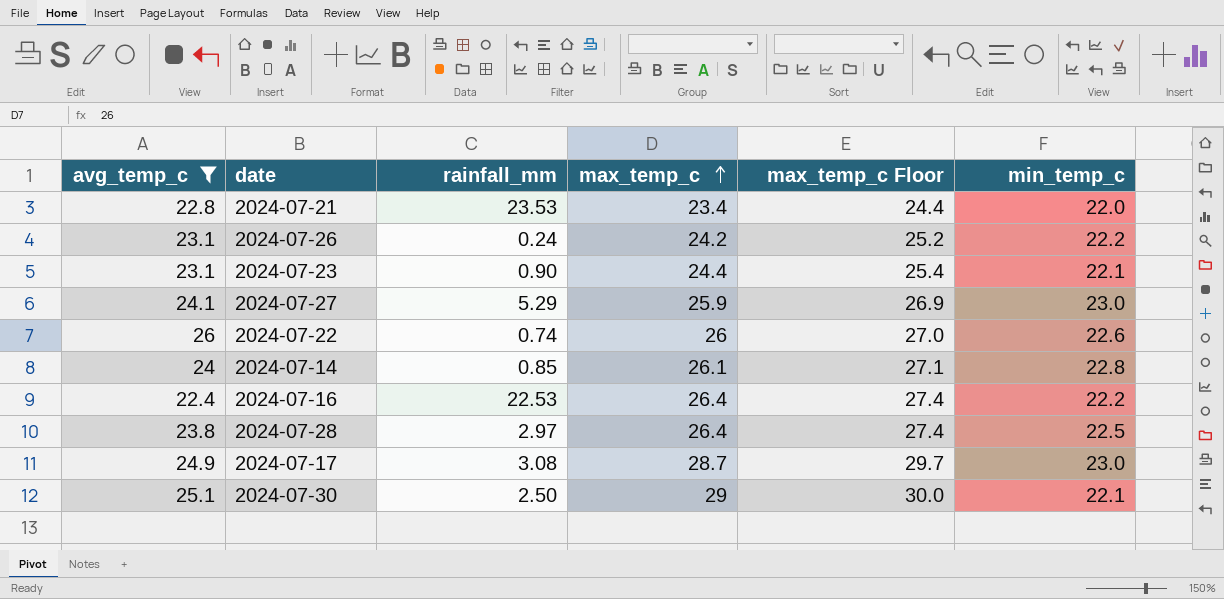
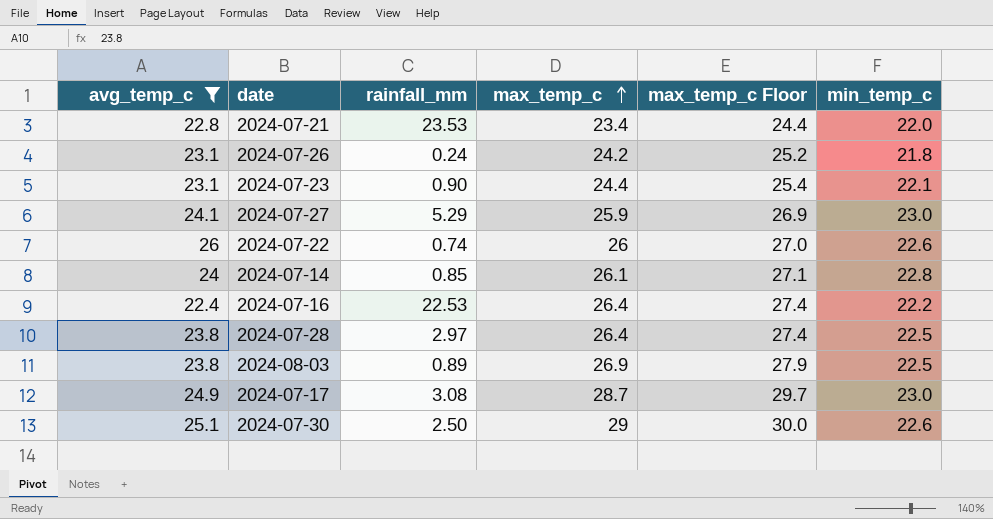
2024-07-26 | min_temp_c: 22.2 -> 21.8
row 2024-08-03: none -> 23.8 | 0.89 | 26.9 | 27.9 | 22.5
2024-07-30 | min_temp_c: 22.1 -> 22.6

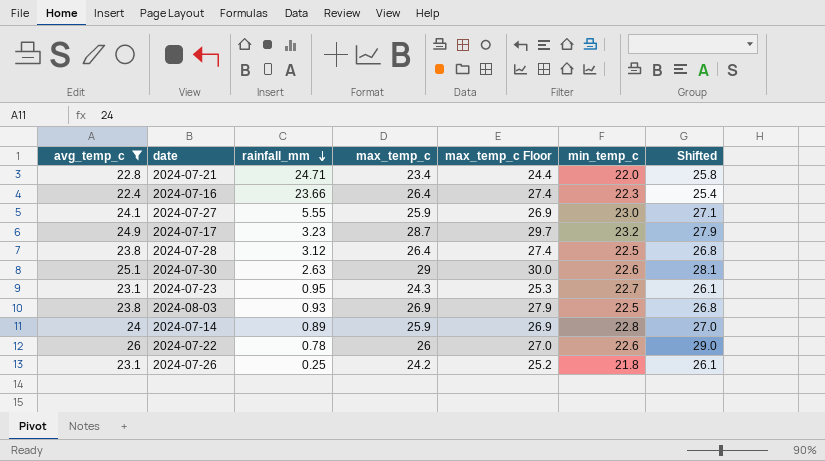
row order: max_temp_c ascending -> rainfall_mm descending
column Shifted | formula: none -> [avg_temp_c] + 3
2024-07-21 | rainfall_mm: 23.53 -> 24.71
2024-07-16 | rainfall_mm: 22.53 -> 23.66
2024-07-16 | min_temp_c: 22.2 -> 22.3
2024-07-27 | rainfall_mm: 5.29 -> 5.55
2024-07-17 | rainfall_mm: 3.08 -> 3.23
2024-07-17 | min_temp_c: 23.0 -> 23.2
2024-07-28 | rainfall_mm: 2.97 -> 3.12
2024-07-30 | rainfall_mm: 2.50 -> 2.63
2024-07-23 | rainfall_mm: 0.90 -> 0.95
2024-07-23 | max_temp_c: 24.4 -> 24.3
2024-07-23 | max_temp_c Floor: 25.4 -> 25.3
2024-07-23 | min_temp_c: 22.1 -> 22.7
2024-08-03 | rainfall_mm: 0.89 -> 0.93
2024-07-14 | rainfall_mm: 0.85 -> 0.89
2024-07-14 | max_temp_c: 26.1 -> 25.9
2024-07-14 | max_temp_c Floor: 27.1 -> 26.9
2024-07-22 | rainfall_mm: 0.74 -> 0.78
2024-07-26 | rainfall_mm: 0.24 -> 0.25

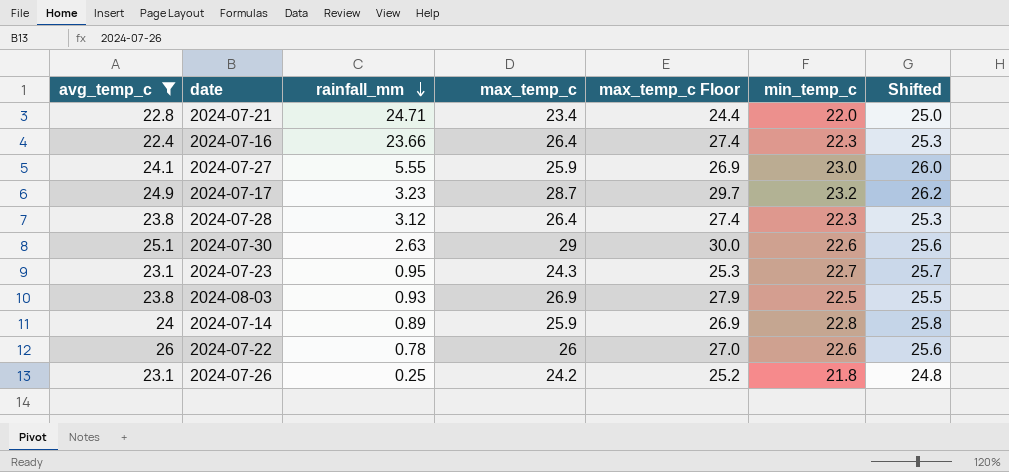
column Shifted | formula: [avg_temp_c] + 3 -> [min_temp_c] + 3
2024-07-28 | min_temp_c: 22.5 -> 22.3

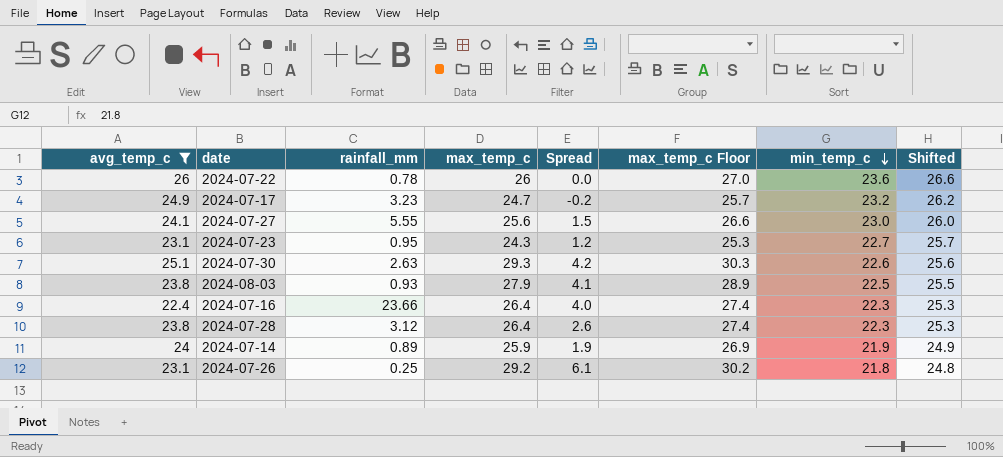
row order: rainfall_mm descending -> min_temp_c descending
column Spread | formula: none -> [max_temp_c] - [avg_temp_c]
row 2024-07-21: 22.8 | 24.71 | 23.4 | 24.4 | 22.0 | 25.0 -> none
2024-07-22 | min_temp_c: 22.6 -> 23.6
2024-07-22 | Shifted: 25.6 -> 26.6
2024-07-17 | max_temp_c: 28.7 -> 24.7
2024-07-17 | max_temp_c Floor: 29.7 -> 25.7
2024-07-27 | max_temp_c: 25.9 -> 25.6
2024-07-27 | max_temp_c Floor: 26.9 -> 26.6
2024-07-30 | max_temp_c: 29 -> 29.3
2024-07-30 | max_temp_c Floor: 30.0 -> 30.3
2024-08-03 | max_temp_c: 26.9 -> 27.9
2024-08-03 | max_temp_c Floor: 27.9 -> 28.9
2024-07-14 | min_temp_c: 22.8 -> 21.9
2024-07-14 | Shifted: 25.8 -> 24.9
2024-07-26 | max_temp_c: 24.2 -> 29.2
2024-07-26 | max_temp_c Floor: 25.2 -> 30.2

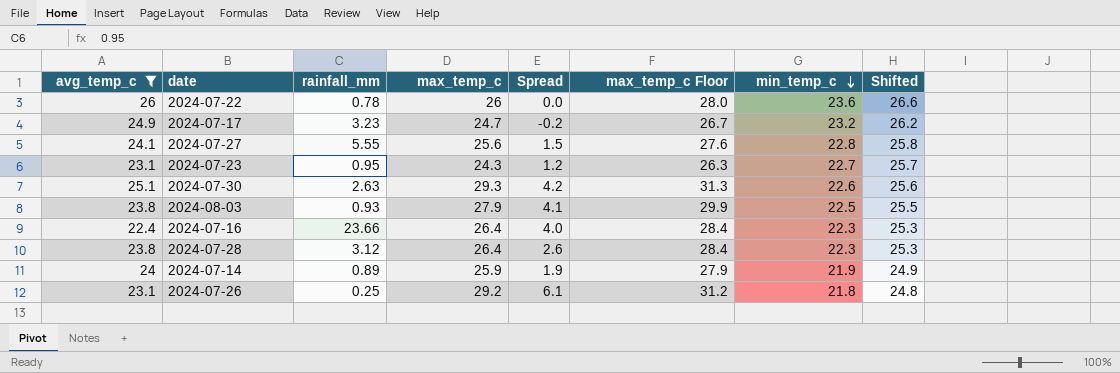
column max_temp_c Floor | formula: [max_temp_c] + 1 -> [max_temp_c] + 2
2024-07-27 | min_temp_c: 23.0 -> 22.8
2024-07-27 | Shifted: 26.0 -> 25.8

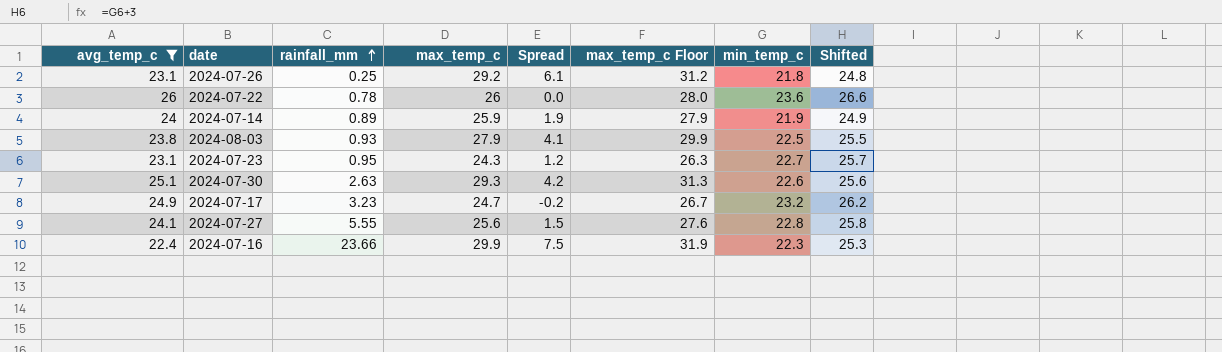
row order: min_temp_c descending -> rainfall_mm ascending
row 2024-07-28: 23.8 | 3.12 | 26.4 | 2.6 | 28.4 | 22.3 | 25.3 -> none
2024-07-16 | max_temp_c: 26.4 -> 29.9
2024-07-16 | Spread: 4.0 -> 7.5
2024-07-16 | max_temp_c Floor: 28.4 -> 31.9

